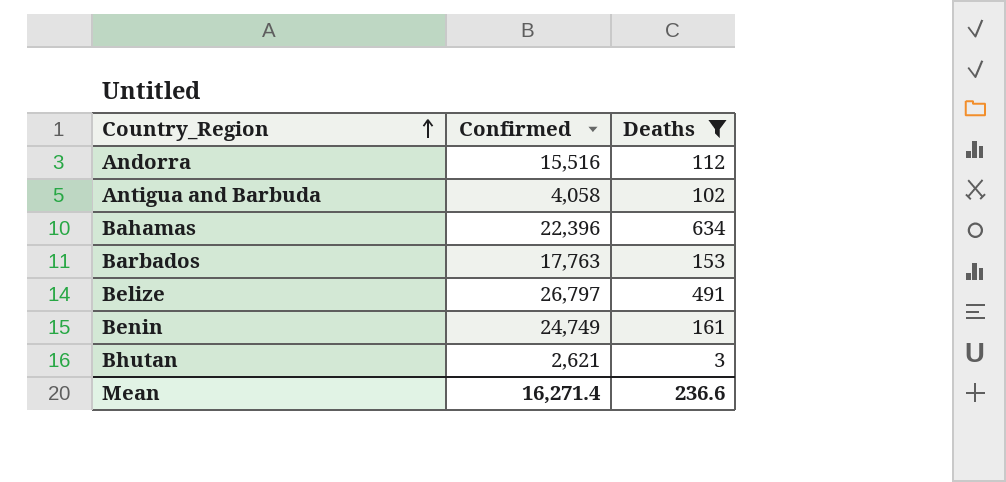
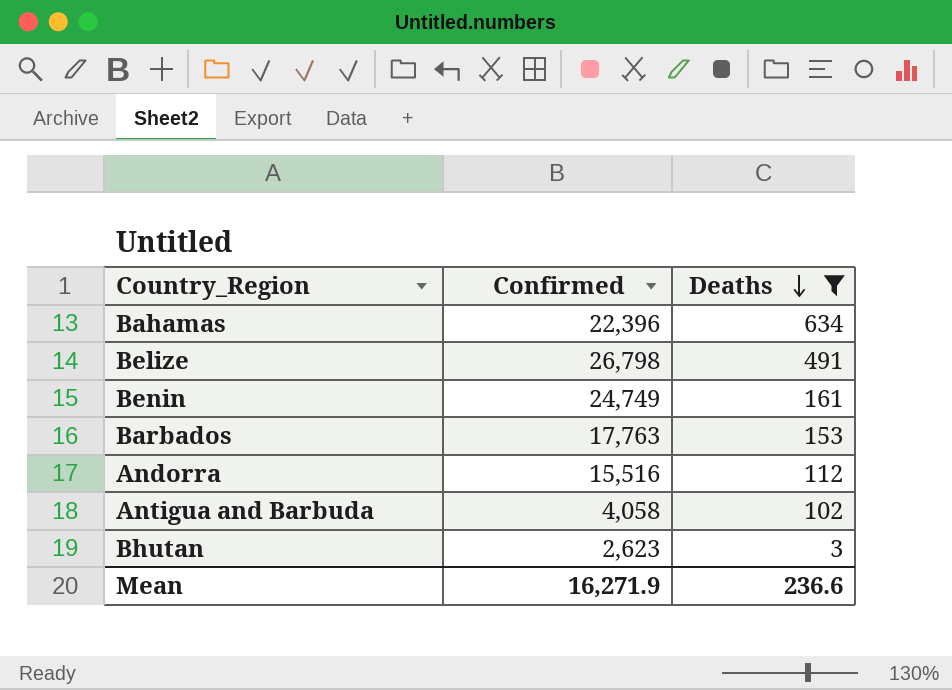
row order: Country_Region ascending -> Deaths descending
Belize | Confirmed: 26,797 -> 26,798
Bhutan | Confirmed: 2,621 -> 2,623
Mean | Confirmed: 16,271.4 -> 16,271.9

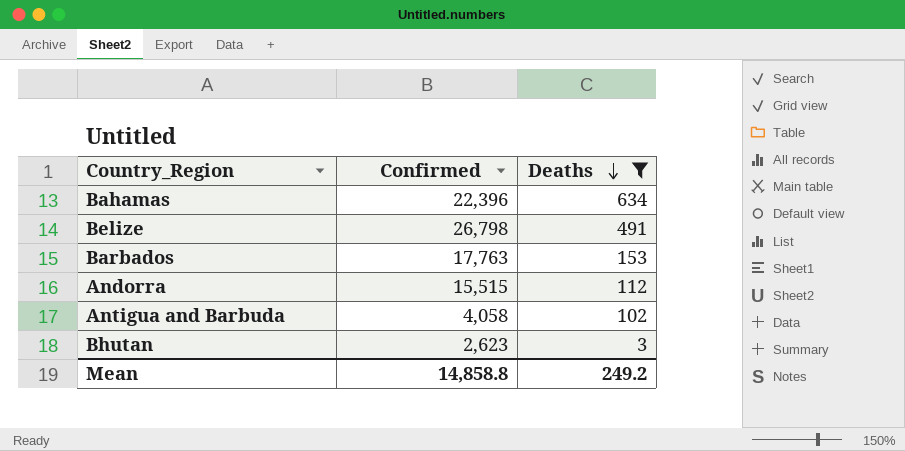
row Benin: 24,749 | 161 -> none
Andorra | Confirmed: 15,516 -> 15,515
Mean | Confirmed: 16,271.9 -> 14,858.8
Mean | Deaths: 236.6 -> 249.2

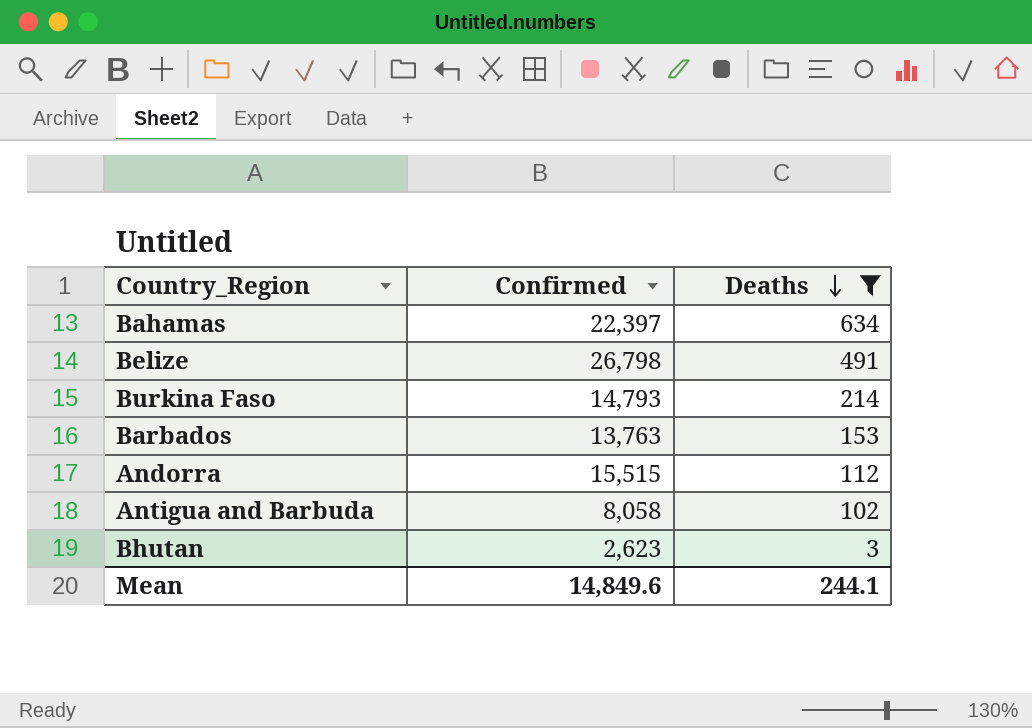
Bahamas | Confirmed: 22,396 -> 22,397
row Burkina Faso: none -> 14,793 | 214
Barbados | Confirmed: 17,763 -> 13,763
Antigua and Barbuda | Confirmed: 4,058 -> 8,058
Mean | Confirmed: 14,858.8 -> 14,849.6
Mean | Deaths: 249.2 -> 244.1

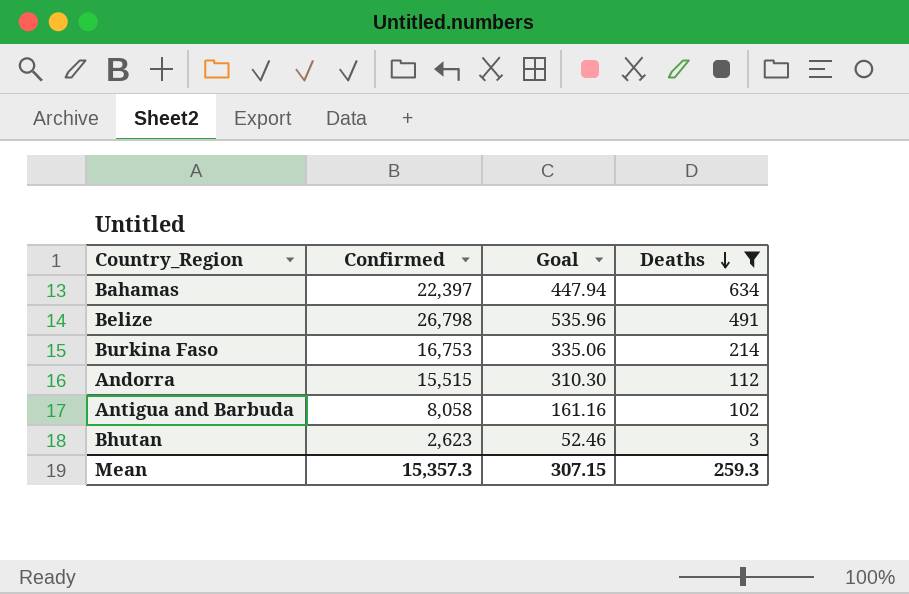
column Goal | formula: none -> [Confirmed] * 0.02
row Barbados: 13,763 | 153 -> none
Burkina Faso | Confirmed: 14,793 -> 16,753
Mean | Confirmed: 14,849.6 -> 15,357.3
Mean | Deaths: 244.1 -> 259.3

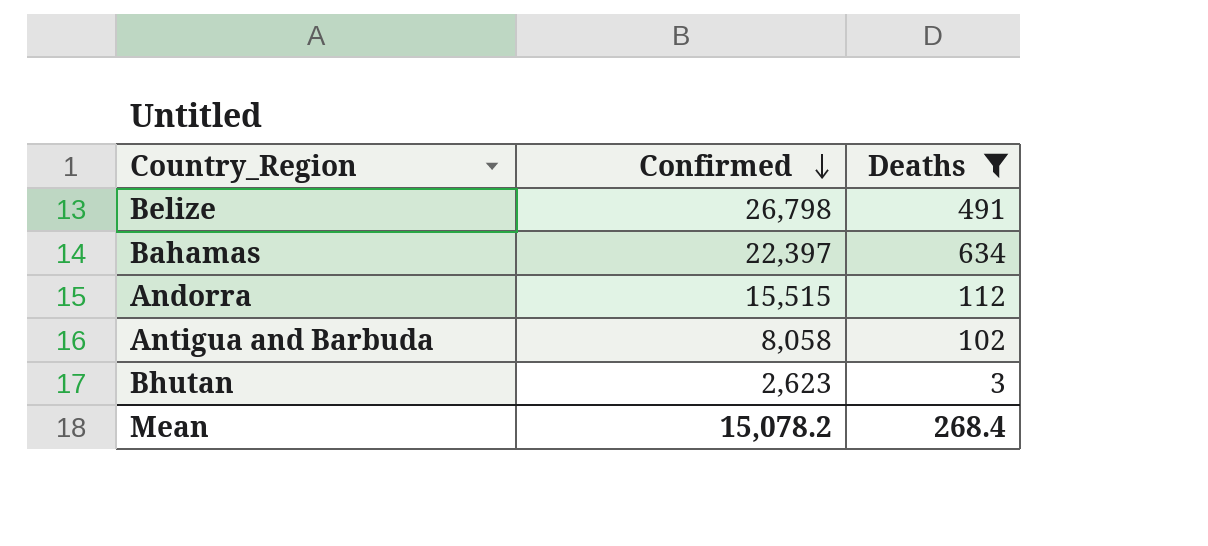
row order: Deaths descending -> Confirmed descending
column Goal | formula: [Confirmed] * 0.02 -> none
row Burkina Faso: 16,753 | 335.06 | 214 -> none
Mean | Confirmed: 15,357.3 -> 15,078.2
Mean | Deaths: 259.3 -> 268.4

